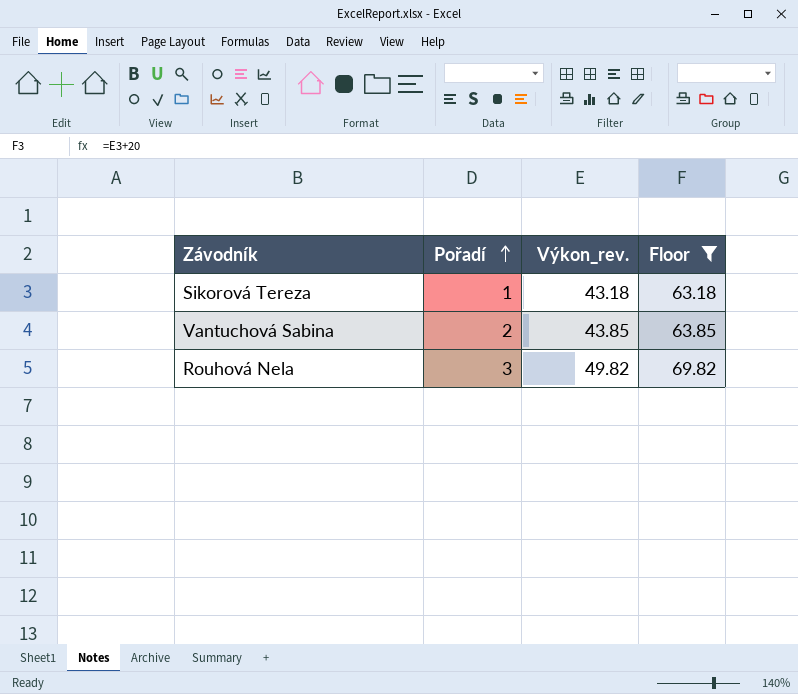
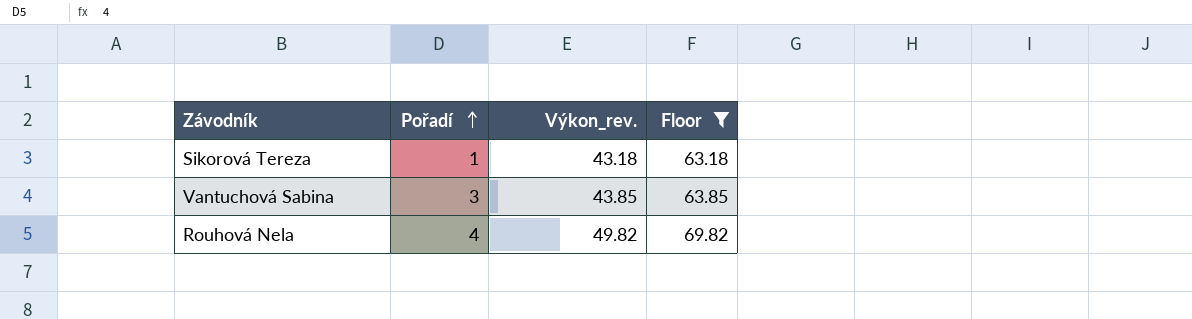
Vantuchová Sabina | Pořadí: 2 -> 3
Rouhová Nela | Pořadí: 3 -> 4

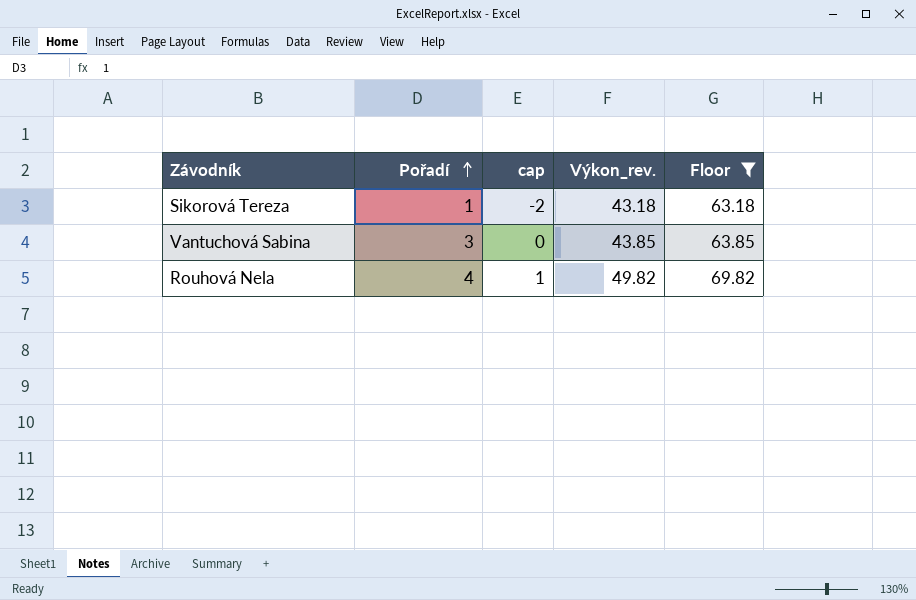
column cap | formula: none -> [Pořadí] - 3

